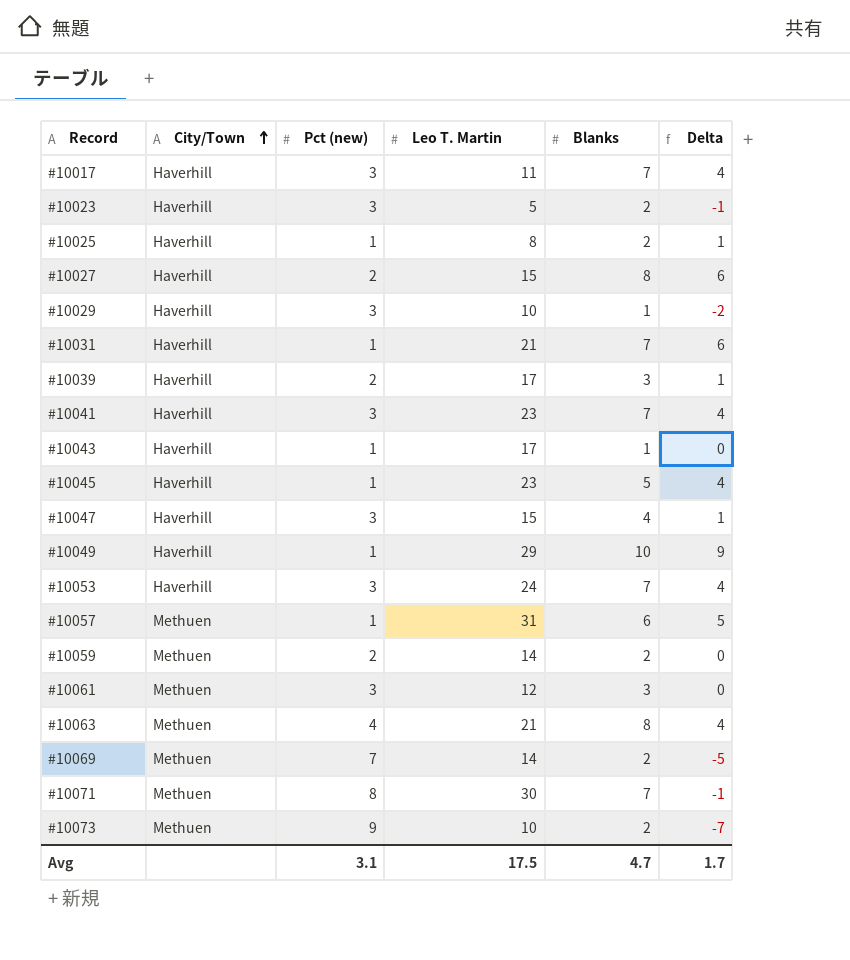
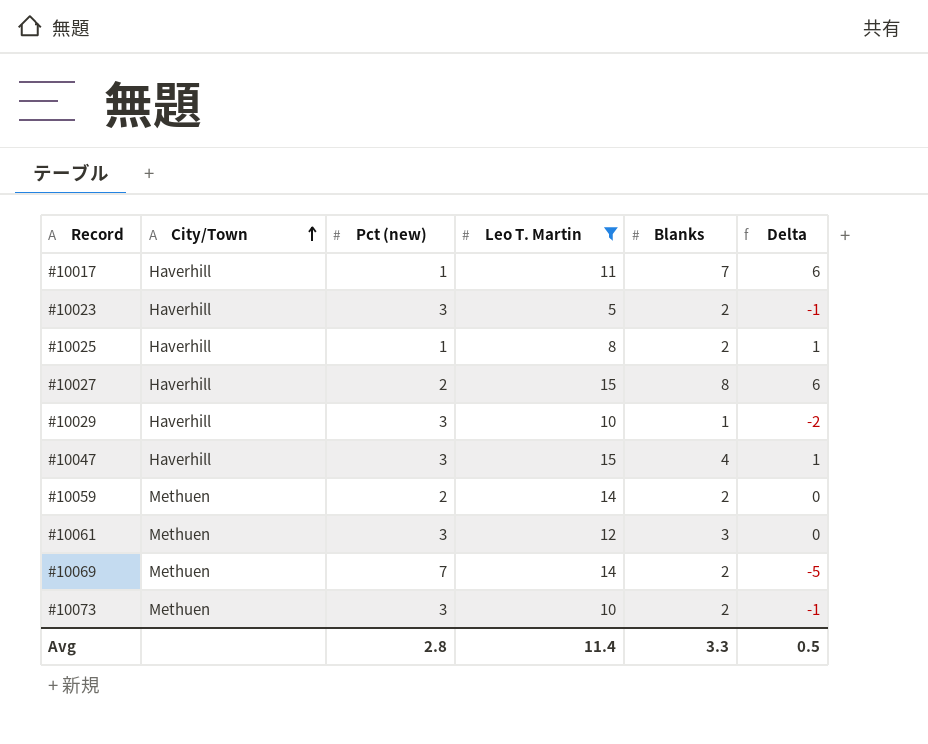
filter: none -> Leo T. Martin <= 15
#10017 | Pct (new): 3 -> 1
#10017 | Delta: 4 -> 6
#10073 | Pct (new): 9 -> 3
#10073 | Delta: -7 -> -1
Avg | Pct (new): 3.1 -> 2.8
Avg | Leo T. Martin: 17.5 -> 11.4
Avg | Blanks: 4.7 -> 3.3
Avg | Delta: 1.7 -> 0.5

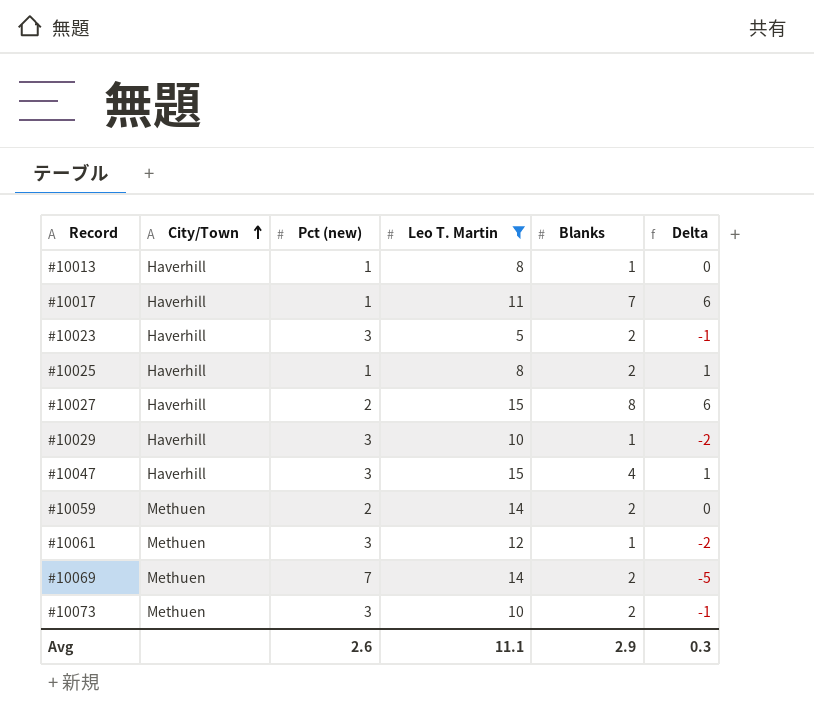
row #10013: none -> Haverhill | 1 | 8 | 1 | 0
#10061 | Blanks: 3 -> 1
#10061 | Delta: 0 -> -2
Avg | Pct (new): 2.8 -> 2.6
Avg | Leo T. Martin: 11.4 -> 11.1
Avg | Blanks: 3.3 -> 2.9
Avg | Delta: 0.5 -> 0.3

